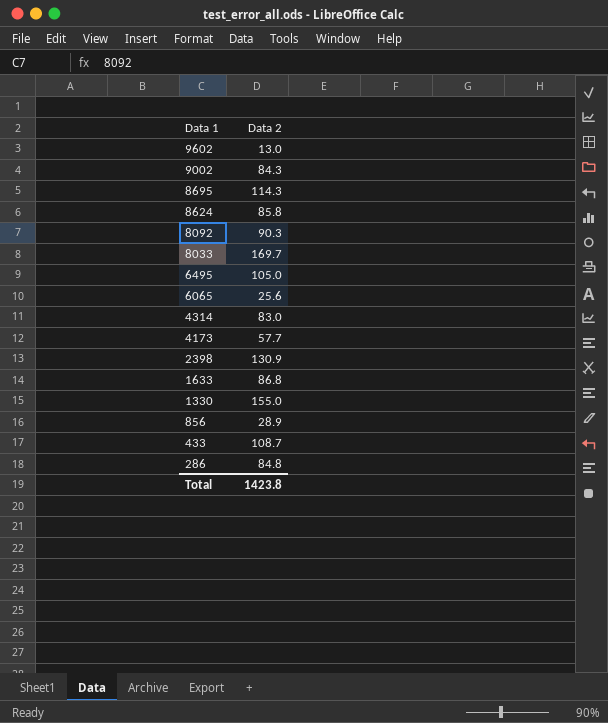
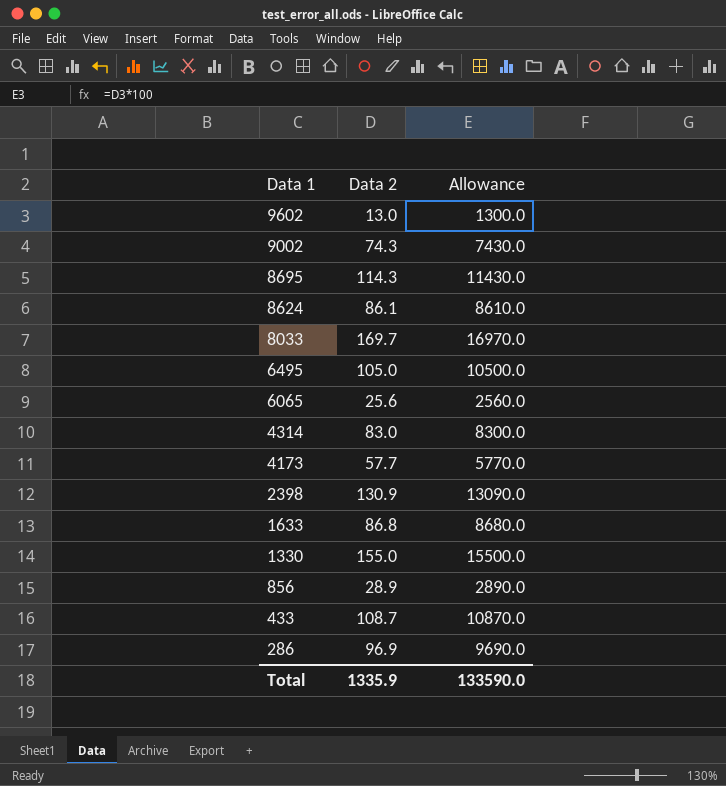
column Allowance | formula: none -> [Data 2] * 100
row 8092: 90.3 -> none
9002 | Data 2: 84.3 -> 74.3
8624 | Data 2: 85.8 -> 86.1
286 | Data 2: 84.8 -> 96.9
Total | Data 2: 1423.8 -> 1335.9

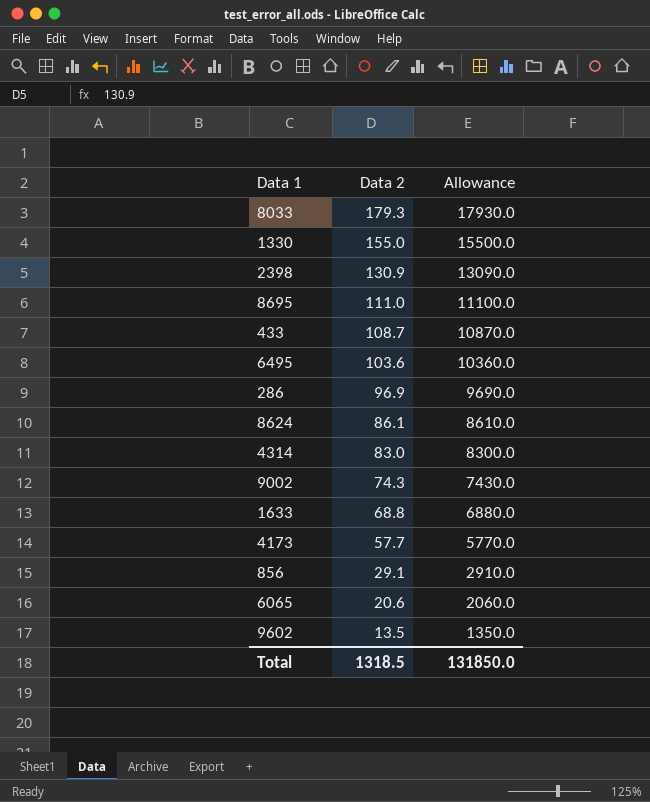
row order: Data 1 descending -> Data 2 descending
8033 | Data 2: 169.7 -> 179.3
8033 | Allowance: 16970.0 -> 17930.0
8695 | Data 2: 114.3 -> 111.0
8695 | Allowance: 11430.0 -> 11100.0
6495 | Data 2: 105.0 -> 103.6
6495 | Allowance: 10500.0 -> 10360.0
1633 | Data 2: 86.8 -> 68.8
1633 | Allowance: 8680.0 -> 6880.0
856 | Data 2: 28.9 -> 29.1
856 | Allowance: 2890.0 -> 2910.0
6065 | Data 2: 25.6 -> 20.6
6065 | Allowance: 2560.0 -> 2060.0
9602 | Data 2: 13.0 -> 13.5
9602 | Allowance: 1300.0 -> 1350.0
Total | Data 2: 1335.9 -> 1318.5
Total | Allowance: 133590.0 -> 131850.0

